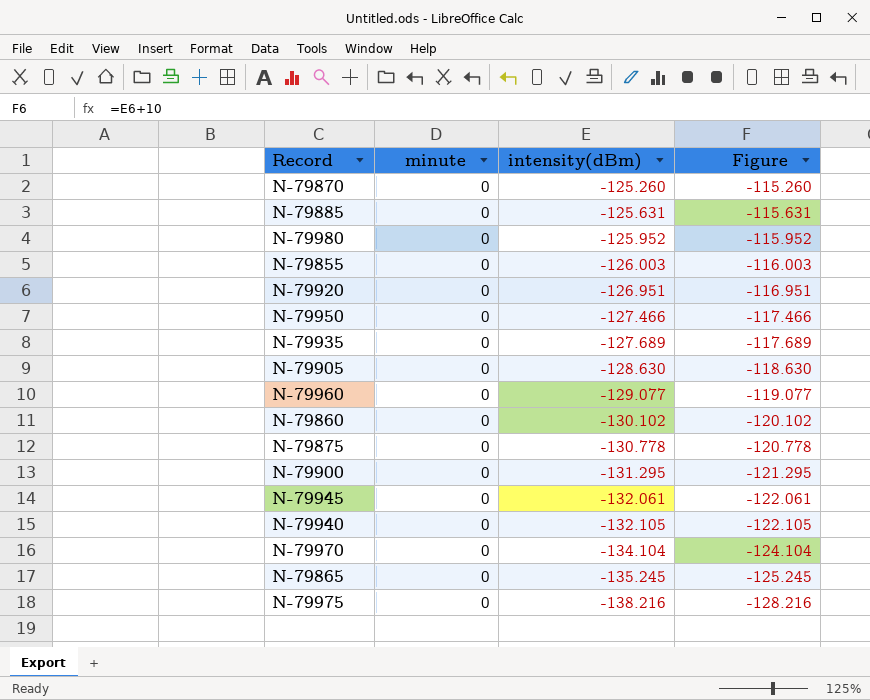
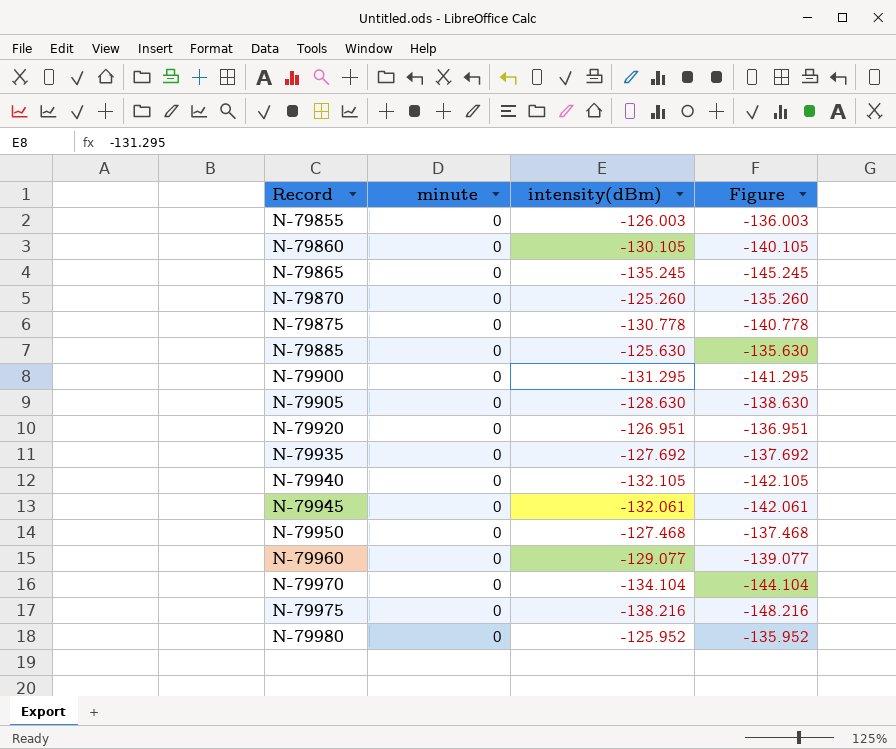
row order: intensity(dBm) descending -> Record ascending
column Figure | formula: [intensity(dBm)] + 10 -> [intensity(dBm)] - 10
N-79860 | intensity(dBm): -130.102 -> -130.105
N-79885 | intensity(dBm): -125.631 -> -125.630
N-79935 | intensity(dBm): -127.689 -> -127.692
N-79950 | intensity(dBm): -127.466 -> -127.468

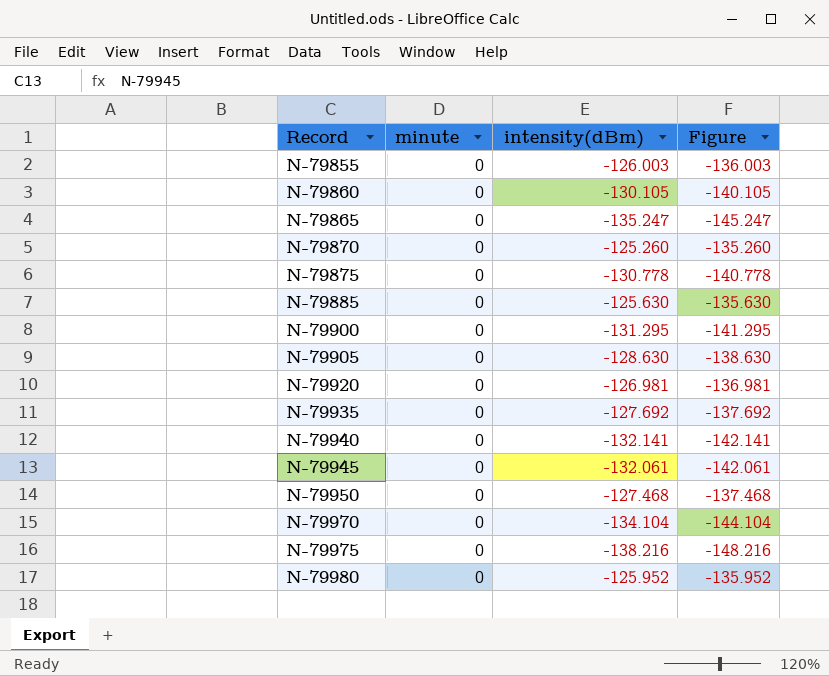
row N-79960: 0 | -129.077 | -139.077 -> none
N-79865 | intensity(dBm): -135.245 -> -135.247
N-79865 | Figure: -145.245 -> -145.247
N-79920 | intensity(dBm): -126.951 -> -126.981
N-79920 | Figure: -136.951 -> -136.981
N-79940 | intensity(dBm): -132.105 -> -132.141
N-79940 | Figure: -142.105 -> -142.141

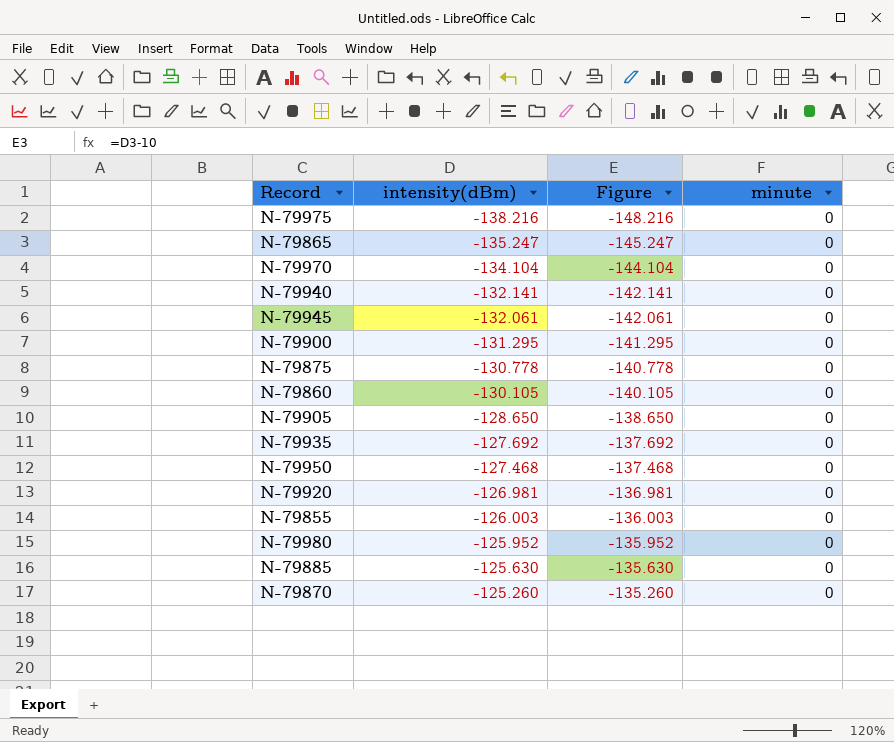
row order: Record ascending -> intensity(dBm) ascending
column minute | position: 2 -> 4
N-79905 | intensity(dBm): -128.630 -> -128.650
N-79905 | Figure: -138.630 -> -138.650

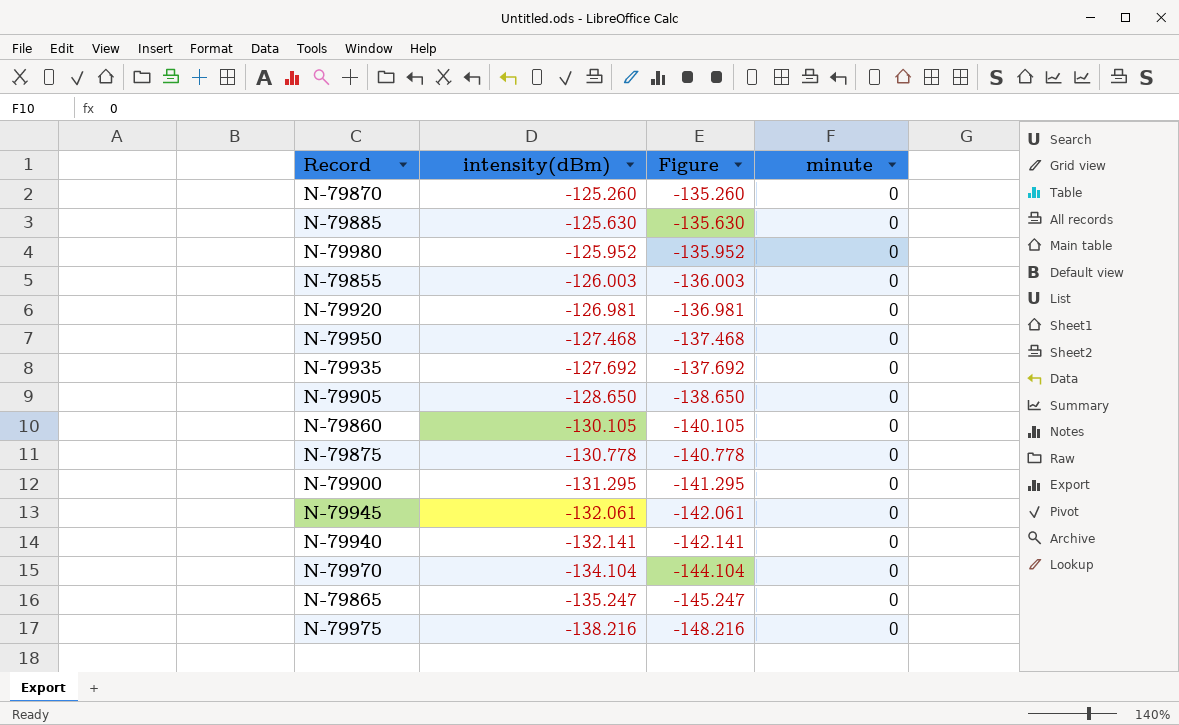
row order: intensity(dBm) ascending -> intensity(dBm) descending

